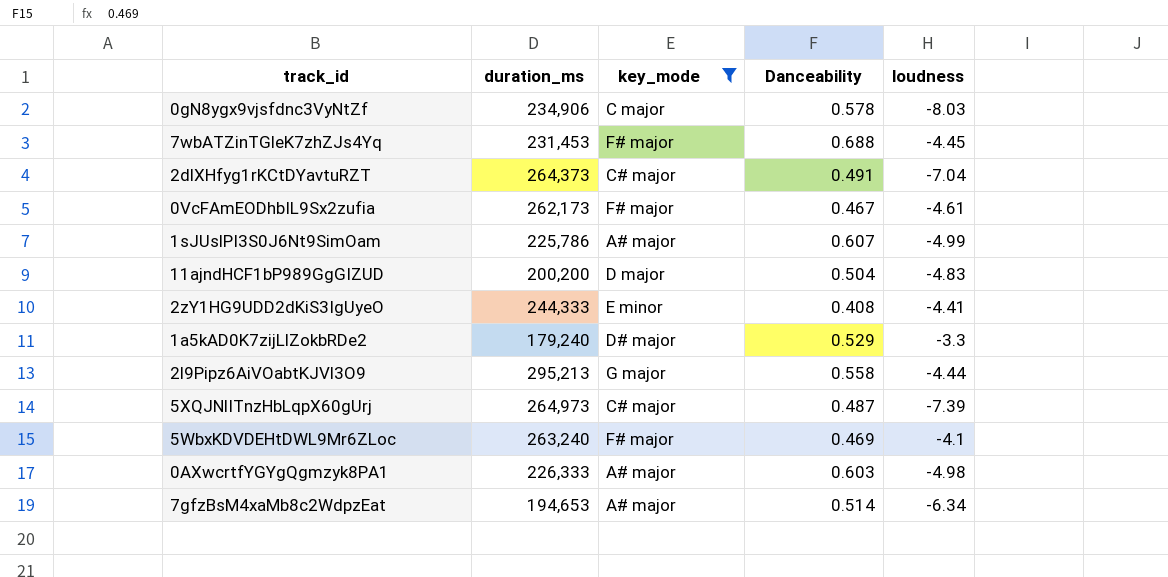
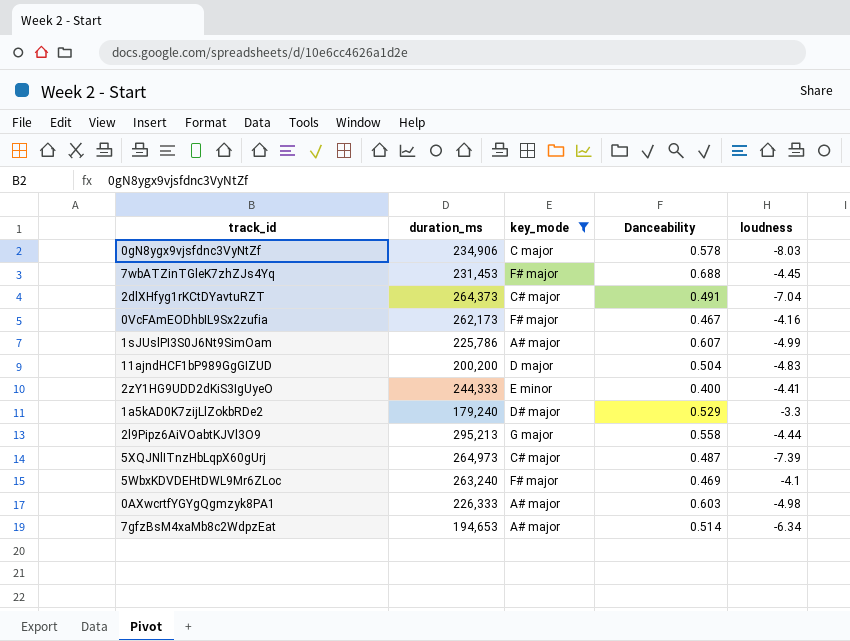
0VcFAmEODhbIL9Sx2zufia | loudness: -4.61 -> -4.16
2zY1HG9UDD2dKiS3IgUyeO | Danceability: 0.408 -> 0.400

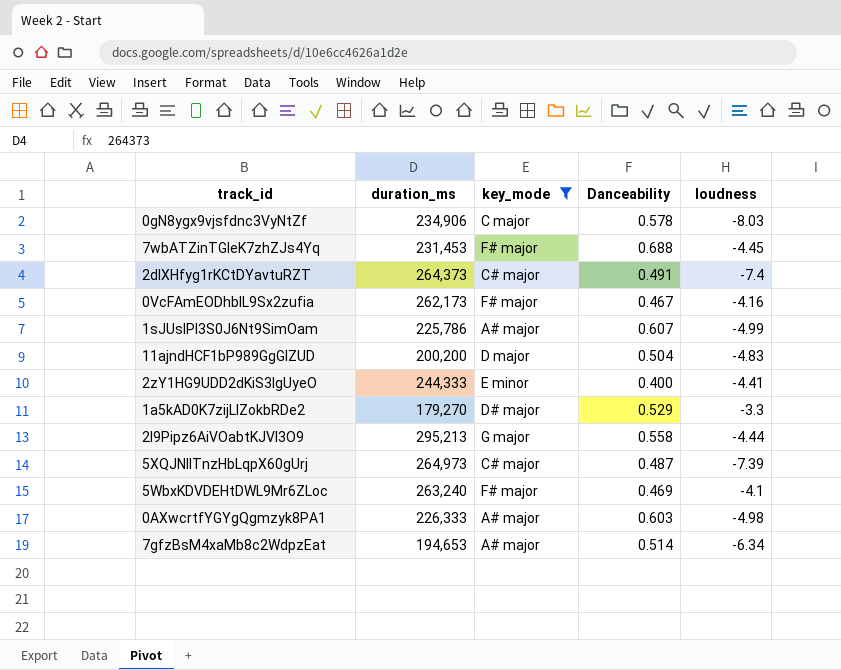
2dlXHfyg1rKCtDYavtuRZT | loudness: -7.04 -> -7.4
1a5kAD0K7zijLlZokbRDe2 | duration_ms: 179,240 -> 179,270

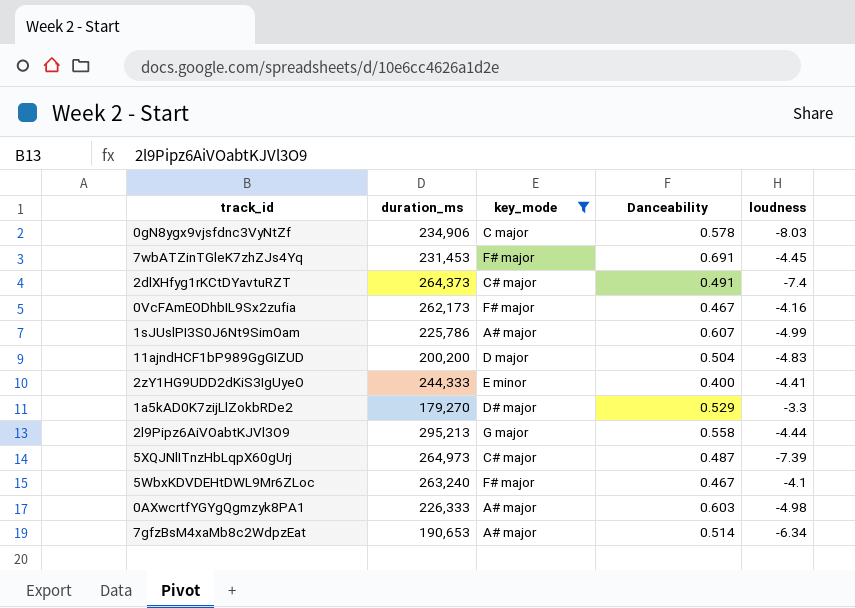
7wbATZinTGleK7zhZJs4Yq | Danceability: 0.688 -> 0.691
5WbxKDVDEHtDWL9Mr6ZLoc | Danceability: 0.469 -> 0.467
7gfzBsM4xaMb8c2WdpzEat | duration_ms: 194,653 -> 190,653

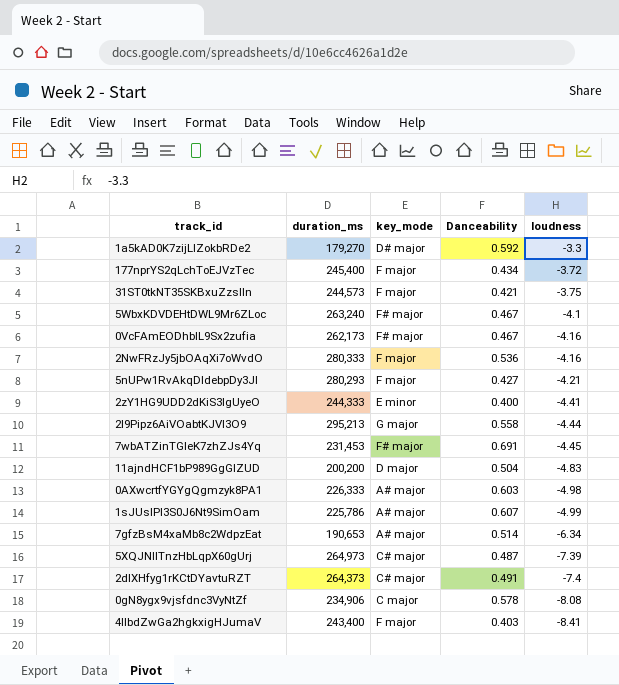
filter: key_mode != F major -> none
row order: none -> loudness descending
1a5kAD0K7zijLlZokbRDe2 | Danceability: 0.529 -> 0.592
0gN8ygx9vjsfdnc3VyNtZf | loudness: -8.03 -> -8.08

